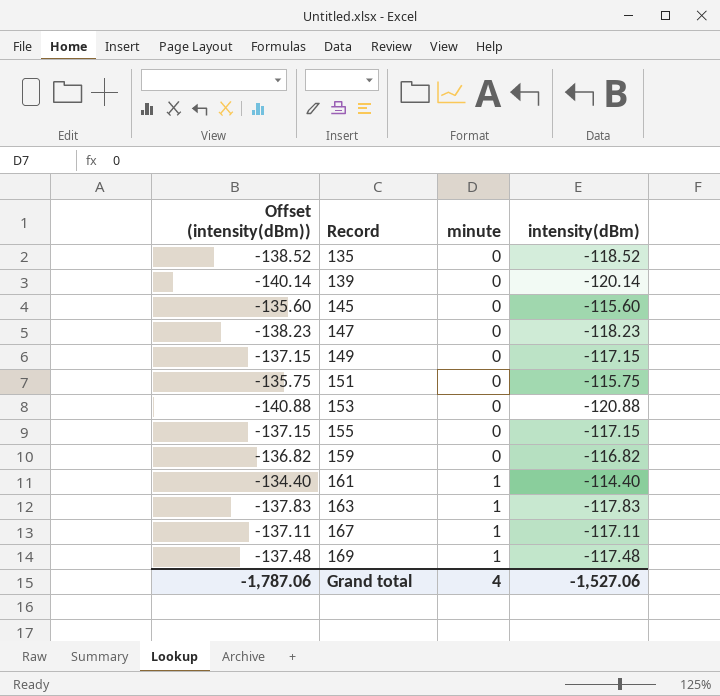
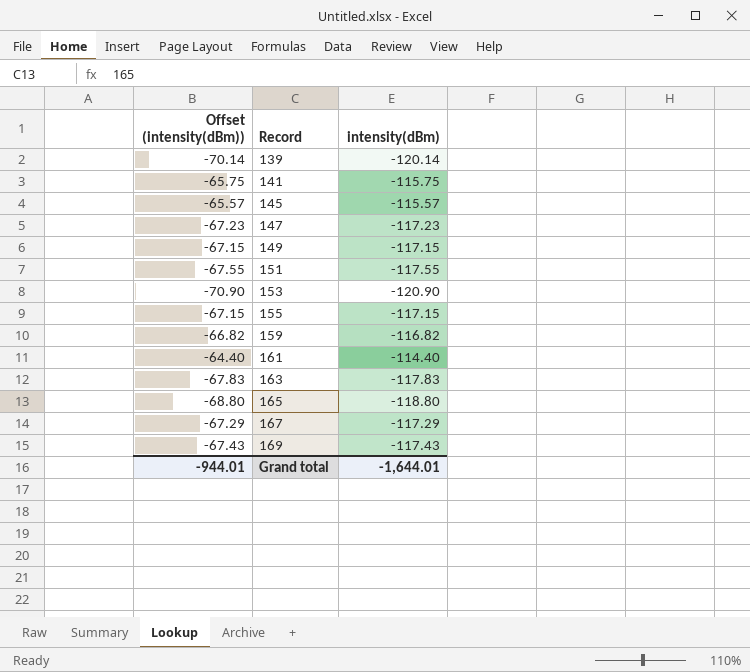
column minute | position: 3 -> none
column Offset (intensity(dBm)) | formula: [intensity(dBm)] - 20 -> [intensity(dBm)] + 50
row 135: -138.52 | 0 | -118.52 -> none
row 141: none -> -65.75 | -115.75
145 | intensity(dBm): -115.60 -> -115.57
147 | intensity(dBm): -118.23 -> -117.23
151 | intensity(dBm): -115.75 -> -117.55
153 | intensity(dBm): -120.88 -> -120.90
row 165: none -> -68.80 | -118.80
167 | intensity(dBm): -117.11 -> -117.29
169 | intensity(dBm): -117.48 -> -117.43
Grand total | Offset (intensity(dBm)): -1,787.06 -> -944.01
Grand total | intensity(dBm): -1,527.06 -> -1,644.01

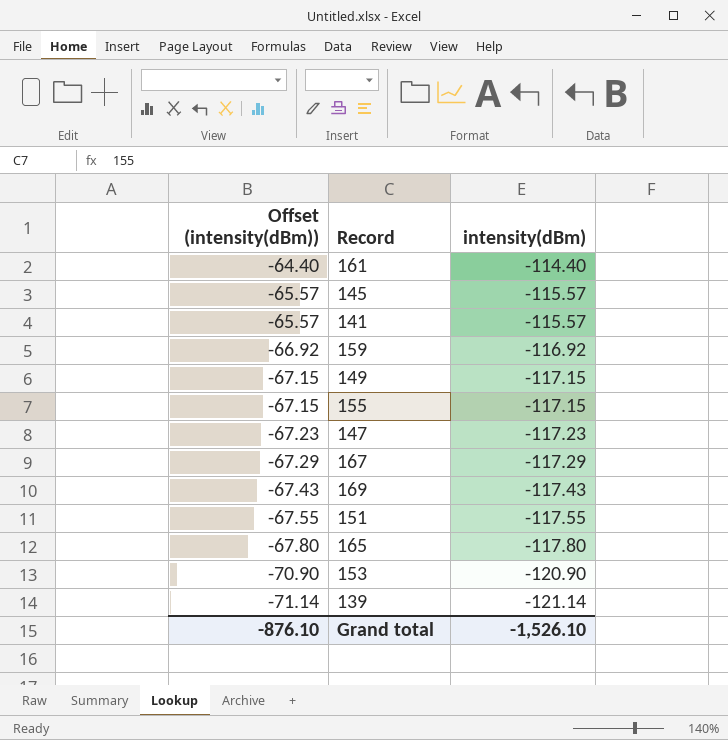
row order: Record ascending -> Offset (intensity(dBm)) descending
row 163: -67.83 | -117.83 -> none
141 | Offset (intensity(dBm)): -65.75 -> -65.57
141 | intensity(dBm): -115.75 -> -115.57
159 | Offset (intensity(dBm)): -66.82 -> -66.92
159 | intensity(dBm): -116.82 -> -116.92
165 | Offset (intensity(dBm)): -68.80 -> -67.80
165 | intensity(dBm): -118.80 -> -117.80
139 | Offset (intensity(dBm)): -70.14 -> -71.14
139 | intensity(dBm): -120.14 -> -121.14
Grand total | Offset (intensity(dBm)): -944.01 -> -876.10
Grand total | intensity(dBm): -1,644.01 -> -1,526.10

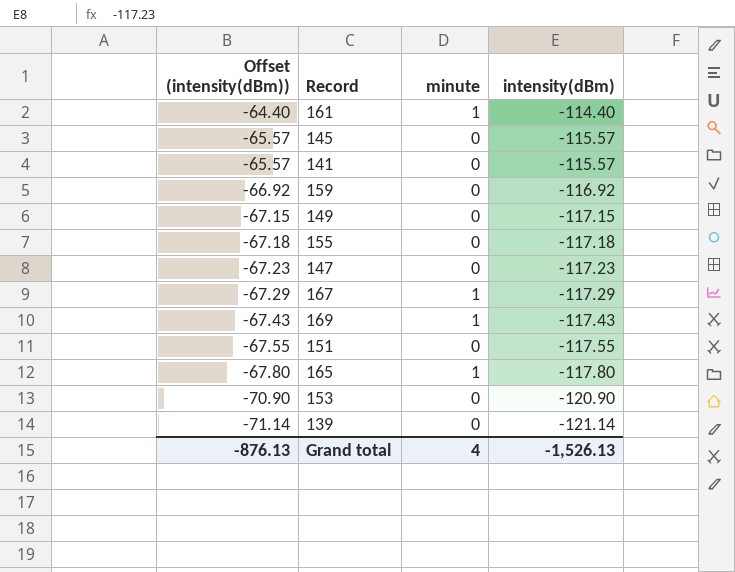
column minute | position: none -> 3
155 | Offset (intensity(dBm)): -67.15 -> -67.18
155 | intensity(dBm): -117.15 -> -117.18
Grand total | Offset (intensity(dBm)): -876.10 -> -876.13
Grand total | intensity(dBm): -1,526.10 -> -1,526.13

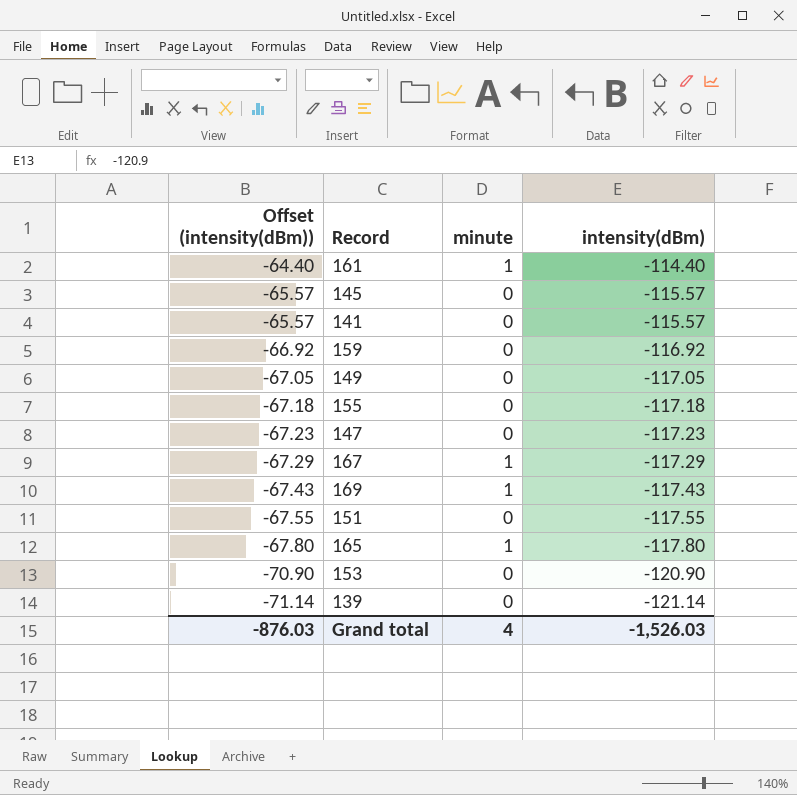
149 | Offset (intensity(dBm)): -67.15 -> -67.05
149 | intensity(dBm): -117.15 -> -117.05
Grand total | Offset (intensity(dBm)): -876.13 -> -876.03
Grand total | intensity(dBm): -1,526.13 -> -1,526.03

